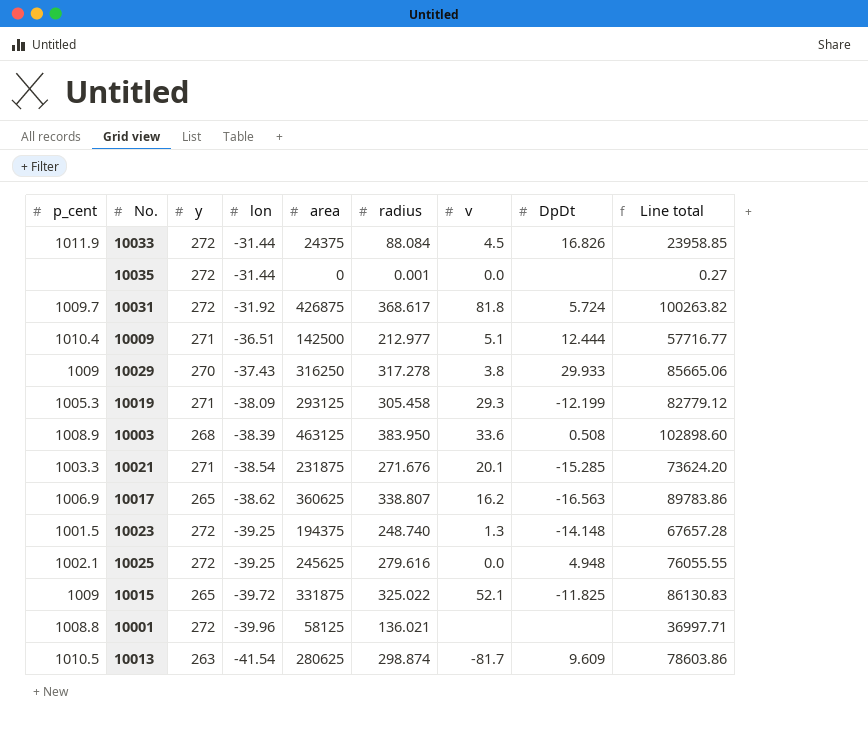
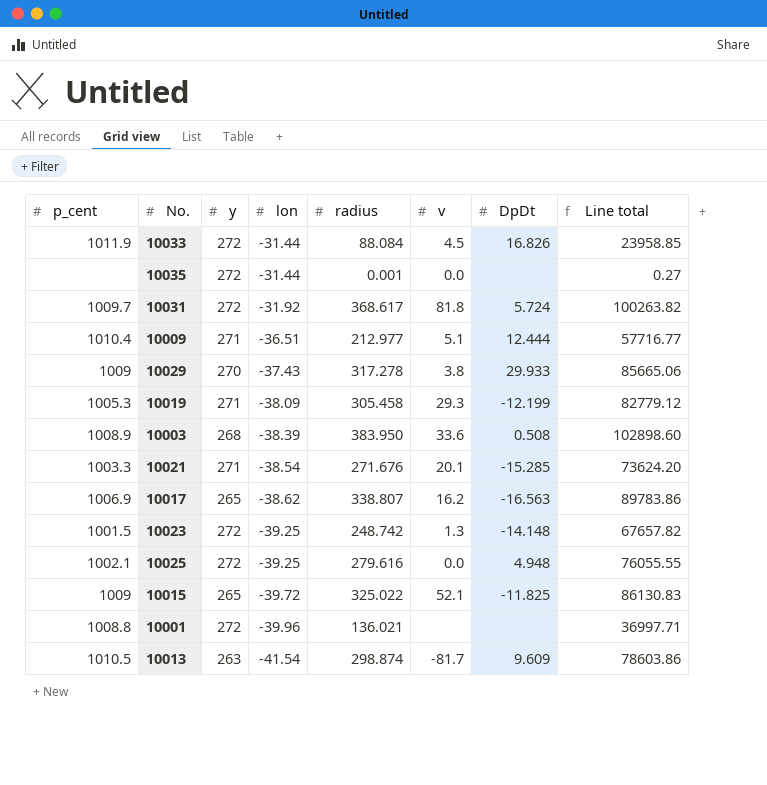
column area | position: 5 -> none
10023 | radius: 248.740 -> 248.742
10023 | Line total: 67657.28 -> 67657.82

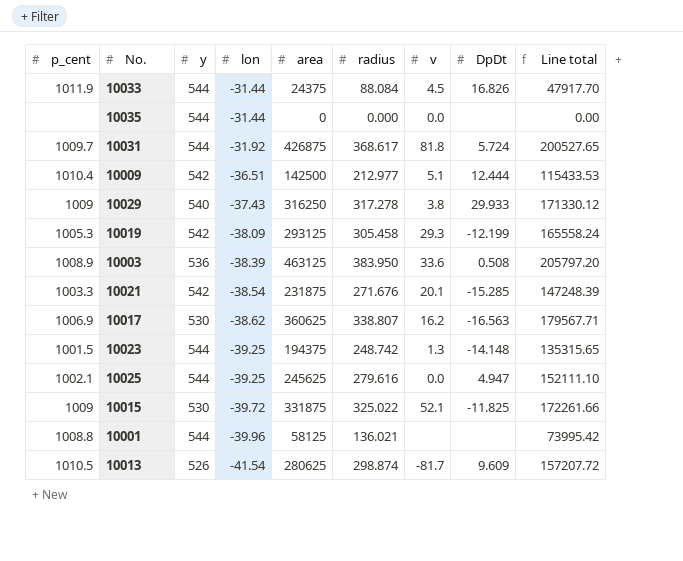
column area | position: none -> 5
10033 | y: 272 -> 544
10033 | Line total: 23958.85 -> 47917.70
10035 | y: 272 -> 544
10035 | radius: 0.001 -> 0.000
10035 | Line total: 0.27 -> 0.00
10031 | y: 272 -> 544
10031 | Line total: 100263.82 -> 200527.65
10009 | y: 271 -> 542
10009 | Line total: 57716.77 -> 115433.53
10029 | y: 270 -> 540
10029 | Line total: 85665.06 -> 171330.12
10019 | y: 271 -> 542
10019 | Line total: 82779.12 -> 165558.24
10003 | y: 268 -> 536
10003 | Line total: 102898.60 -> 205797.20
10021 | y: 271 -> 542
10021 | Line total: 73624.20 -> 147248.39
10017 | y: 265 -> 530
10017 | Line total: 89783.86 -> 179567.71
10023 | y: 272 -> 544
10023 | Line total: 67657.82 -> 135315.65
10025 | y: 272 -> 544
10025 | DpDt: 4.948 -> 4.947
10025 | Line total: 76055.55 -> 152111.10
10015 | y: 265 -> 530
10015 | Line total: 86130.83 -> 172261.66
10001 | y: 272 -> 544
10001 | Line total: 36997.71 -> 73995.42
10013 | y: 263 -> 526
10013 | Line total: 78603.86 -> 157207.72

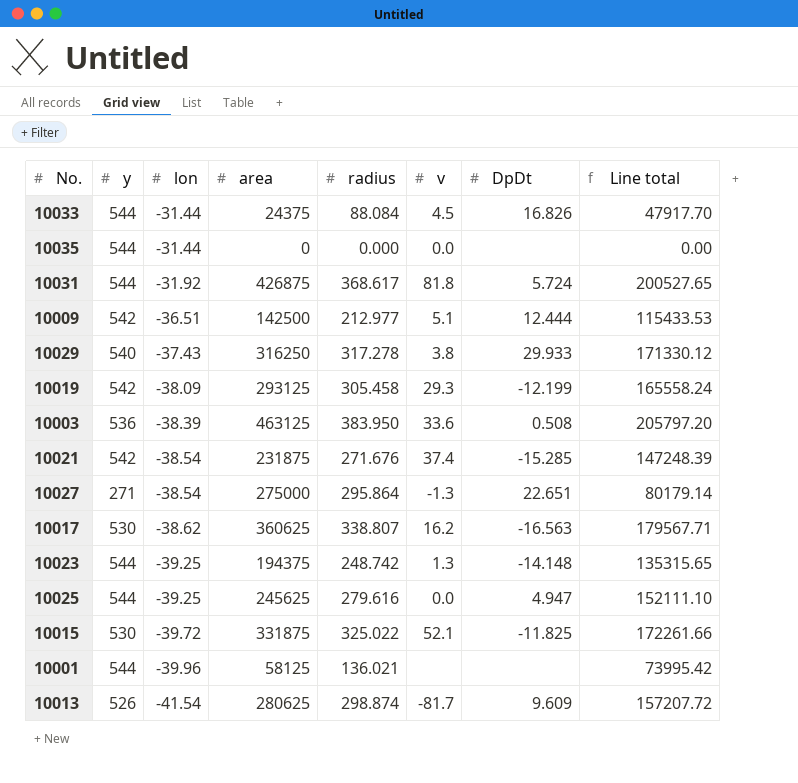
column p_cent | position: 1 -> none
10021 | v: 20.1 -> 37.4
row 10027: none -> 271 | -38.54 | 275000 | 295.864 | -1.3 | 22.651 | 80179.14

